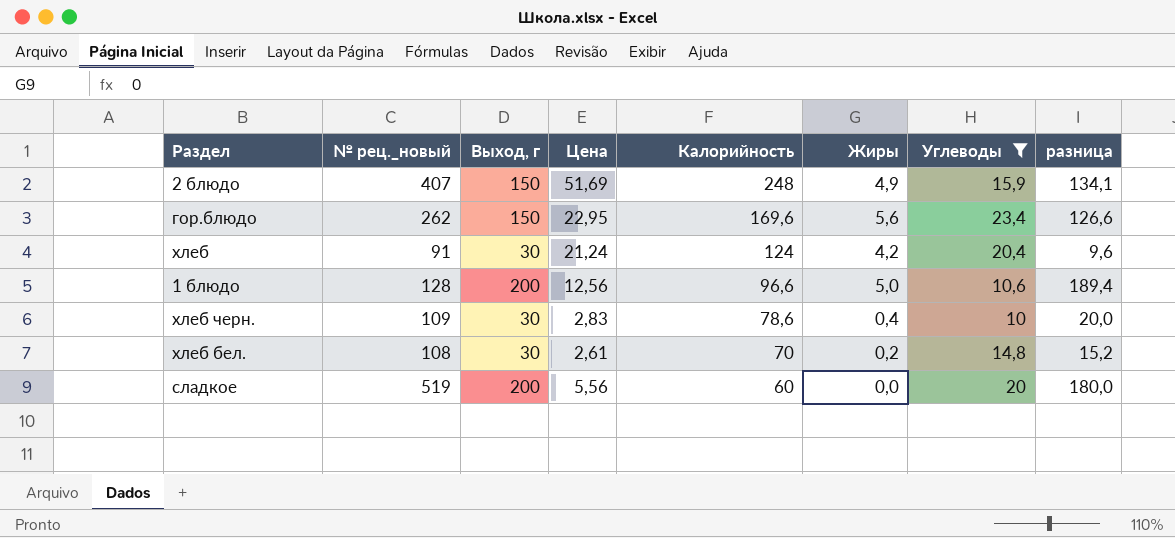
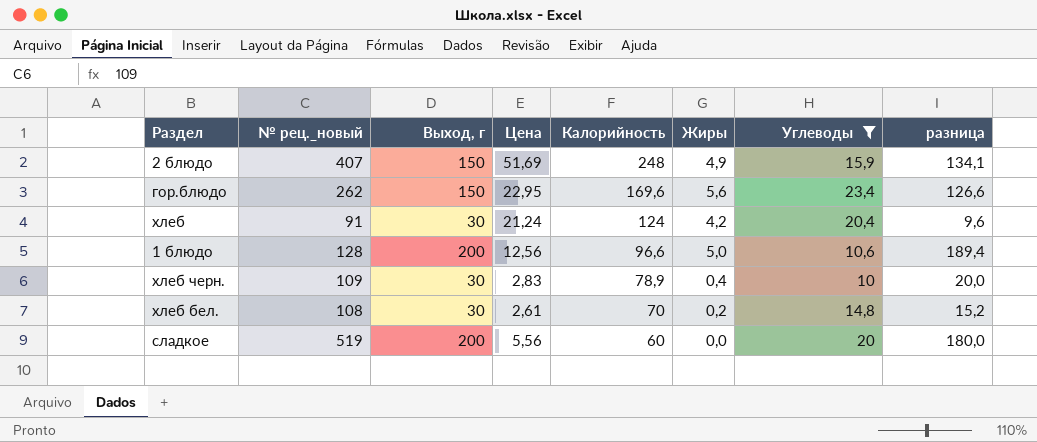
хлеб черн. | Калорийность: 78,6 -> 78,9

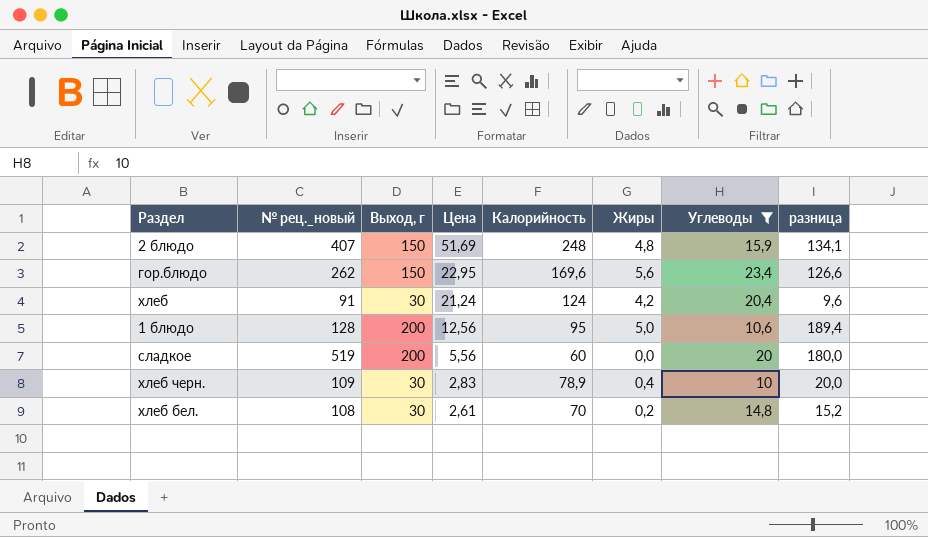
row order: Калорийность descending -> Цена descending
2 блюдо | Жиры: 4,9 -> 4,8
1 блюдо | Калорийность: 96,6 -> 95

